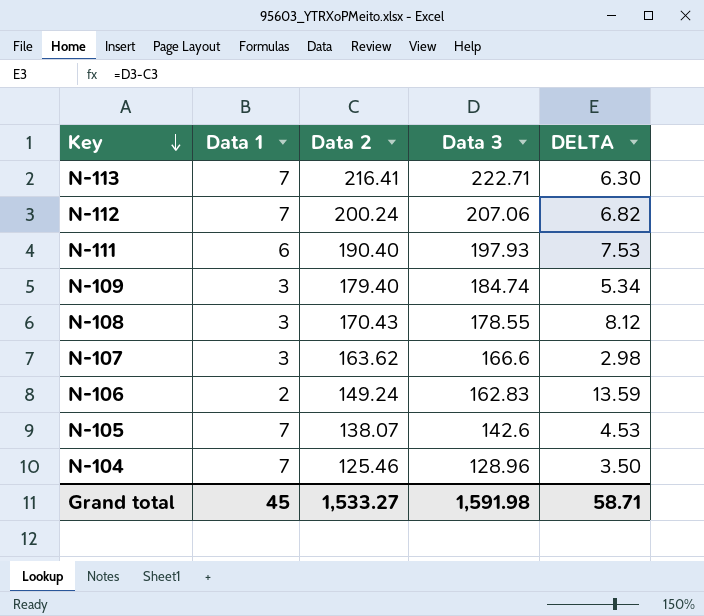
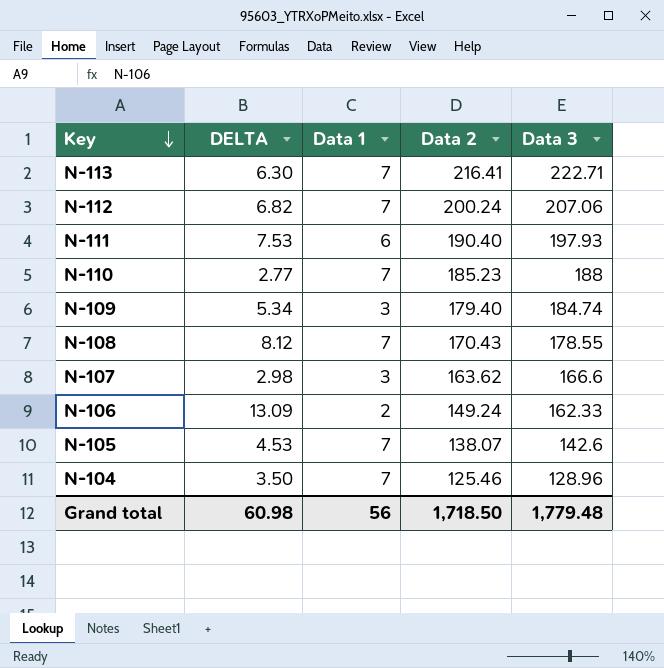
column DELTA | position: 5 -> 2
row N-110: none -> 2.77 | 7 | 185.23 | 188
N-108 | Data 1: 3 -> 7
N-106 | DELTA: 13.59 -> 13.09
N-106 | Data 3: 162.83 -> 162.33
Grand total | DELTA: 58.71 -> 60.98
Grand total | Data 1: 45 -> 56
Grand total | Data 2: 1,533.27 -> 1,718.50
Grand total | Data 3: 1,591.98 -> 1,779.48

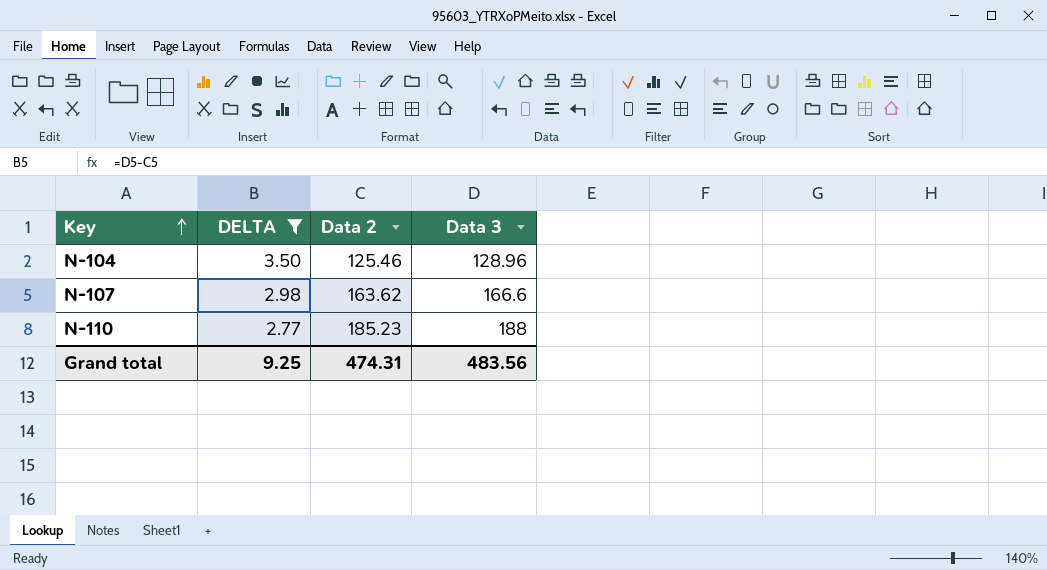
filter: none -> DELTA <= 3.50
row order: Key descending -> Key ascending
column Data 1 | position: 3 -> none
Grand total | DELTA: 60.98 -> 9.25
Grand total | Data 2: 1,718.50 -> 474.31
Grand total | Data 3: 1,779.48 -> 483.56

